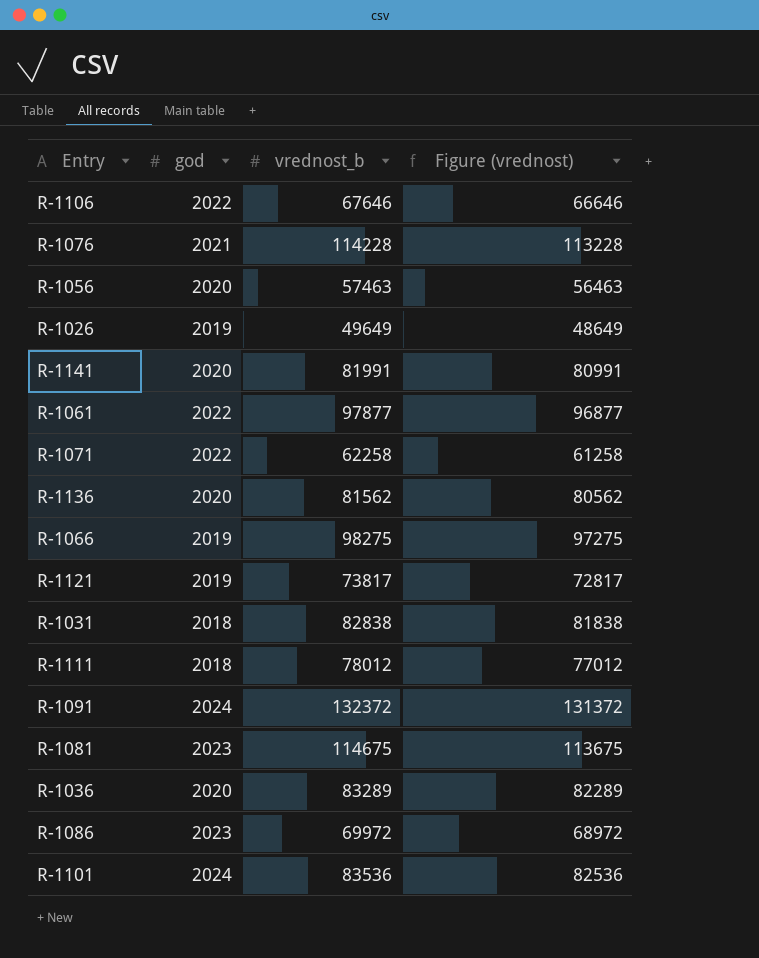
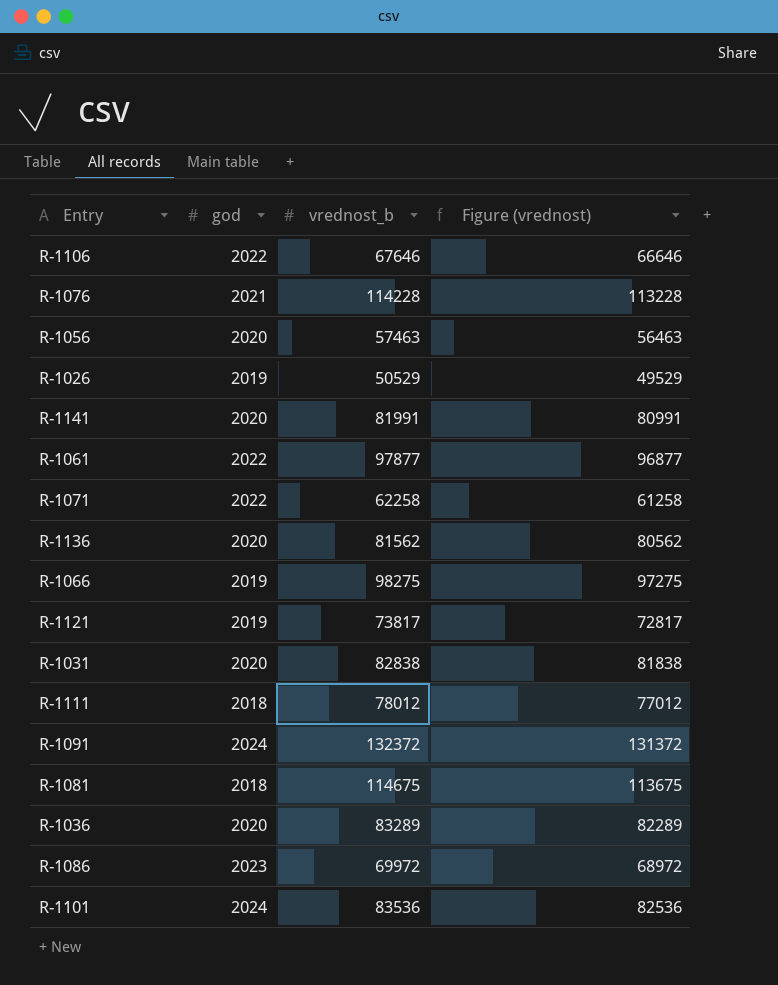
R-1026 | vrednost_b: 49649 -> 50529
R-1026 | Figure (vrednost): 48649 -> 49529
R-1031 | god: 2018 -> 2020
R-1081 | god: 2023 -> 2018

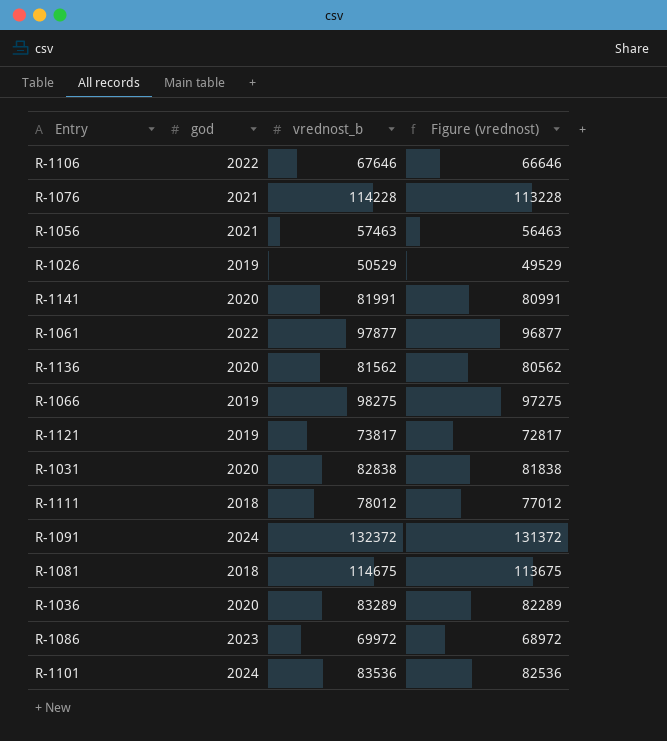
row R-1071: 2022 | 62258 | 61258 -> none
R-1056 | god: 2020 -> 2021

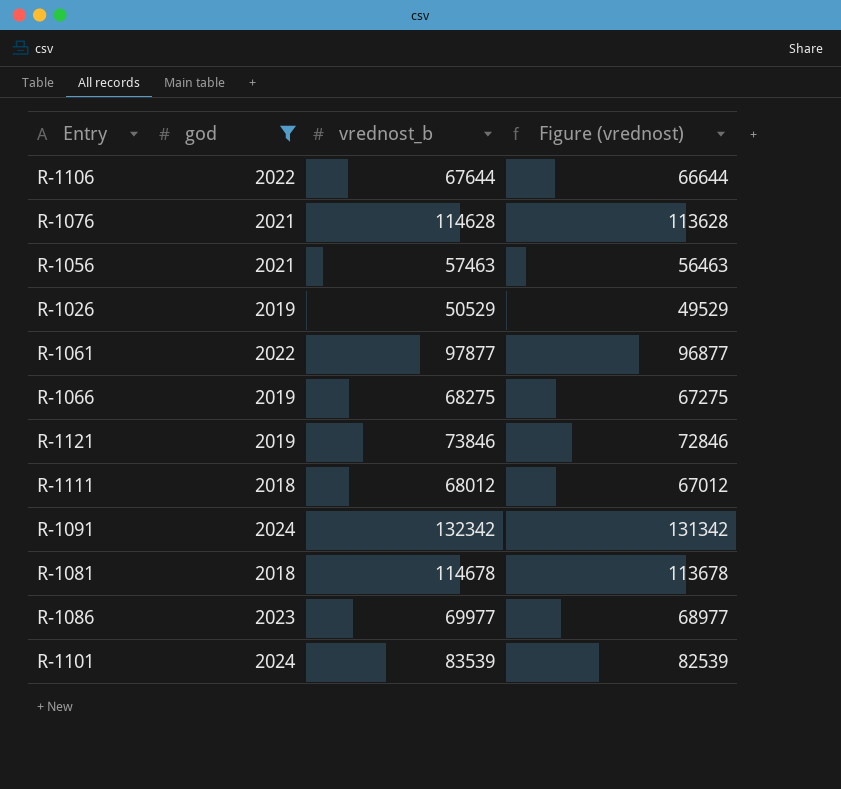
filter: none -> god != 2020
R-1106 | vrednost_b: 67646 -> 67644
R-1106 | Figure (vrednost): 66646 -> 66644
R-1076 | vrednost_b: 114228 -> 114628
R-1076 | Figure (vrednost): 113228 -> 113628
R-1066 | vrednost_b: 98275 -> 68275
R-1066 | Figure (vrednost): 97275 -> 67275
R-1121 | vrednost_b: 73817 -> 73846
R-1121 | Figure (vrednost): 72817 -> 72846
R-1111 | vrednost_b: 78012 -> 68012
R-1111 | Figure (vrednost): 77012 -> 67012
R-1091 | vrednost_b: 132372 -> 132342
R-1091 | Figure (vrednost): 131372 -> 131342
R-1081 | vrednost_b: 114675 -> 114678
R-1081 | Figure (vrednost): 113675 -> 113678
R-1086 | vrednost_b: 69972 -> 69977
R-1086 | Figure (vrednost): 68972 -> 68977
R-1101 | vrednost_b: 83536 -> 83539
R-1101 | Figure (vrednost): 82536 -> 82539

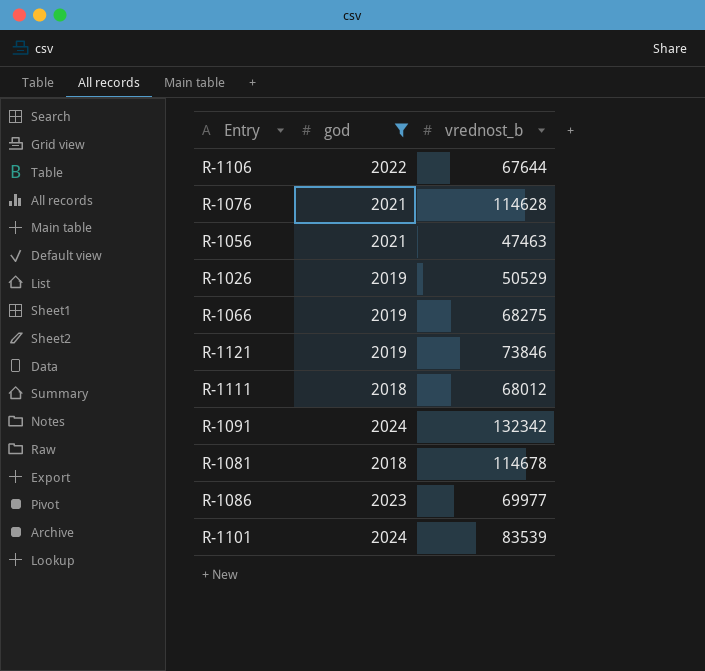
column Figure (vrednost) | formula: [vrednost_b] - 1000 -> none
row R-1061: 2022 | 97877 | 96877 -> none
R-1056 | vrednost_b: 57463 -> 47463

